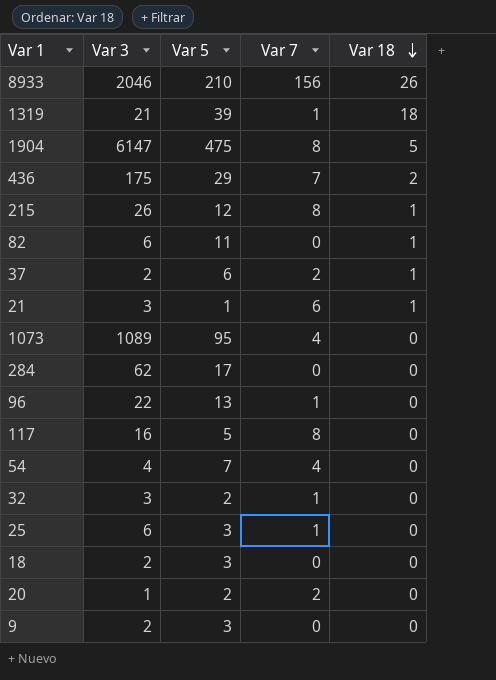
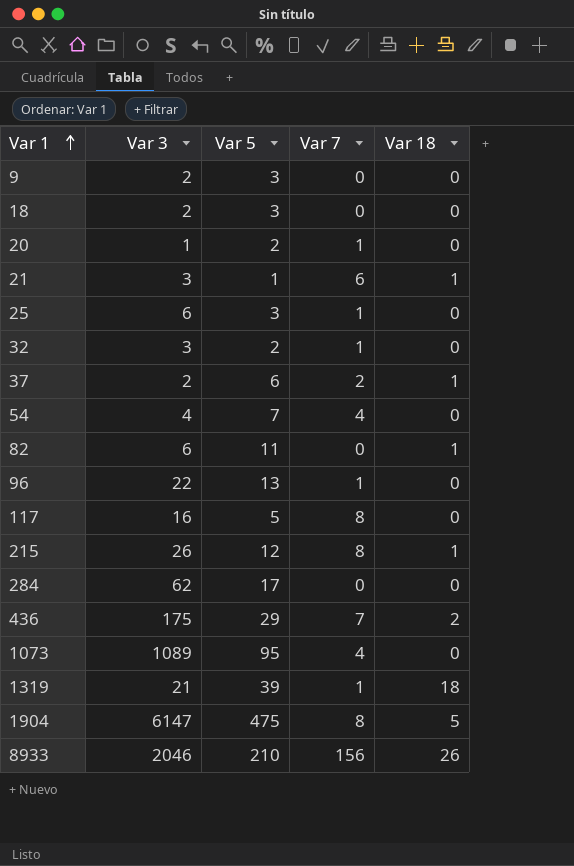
row order: Var 18 descending -> Var 1 ascending
20 | Var 7: 2 -> 1

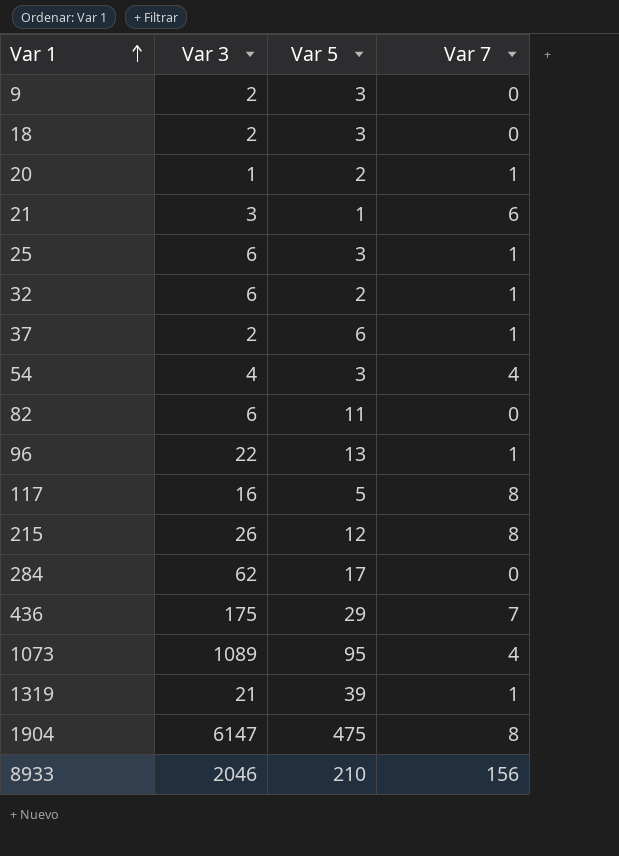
column Var 18 | position: 5 -> none
32 | Var 3: 3 -> 6
37 | Var 7: 2 -> 1
54 | Var 5: 7 -> 3

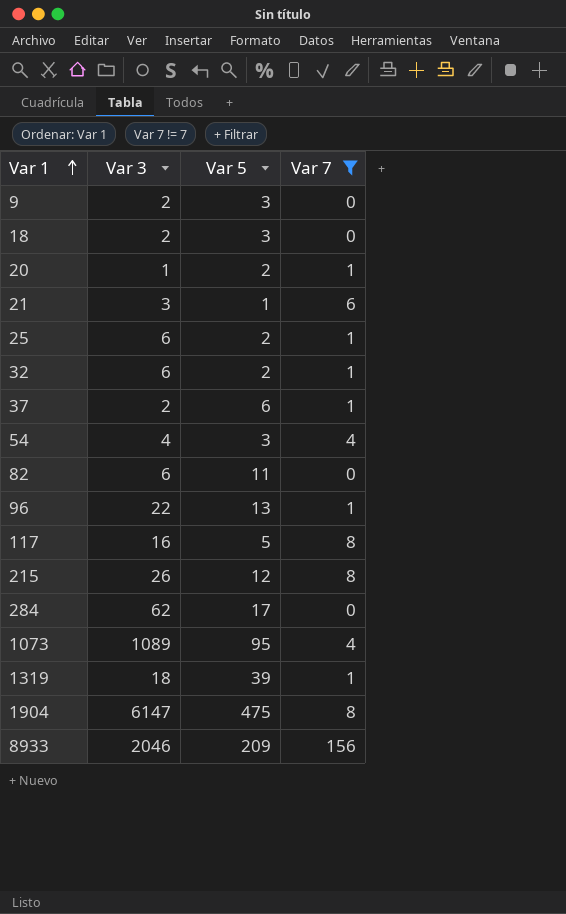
filter: none -> Var 7 != 7
25 | Var 5: 3 -> 2
1319 | Var 3: 21 -> 18
8933 | Var 5: 210 -> 209

